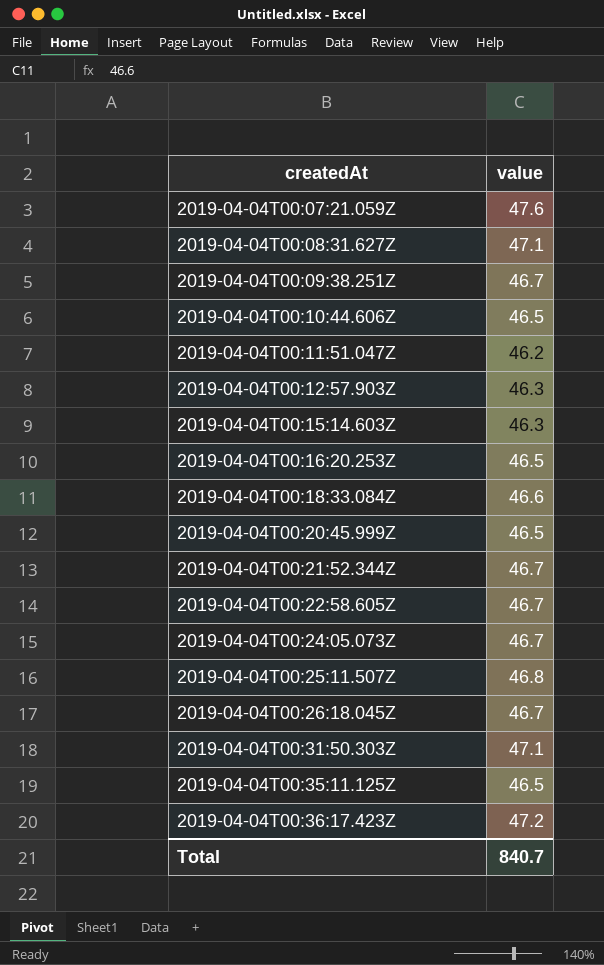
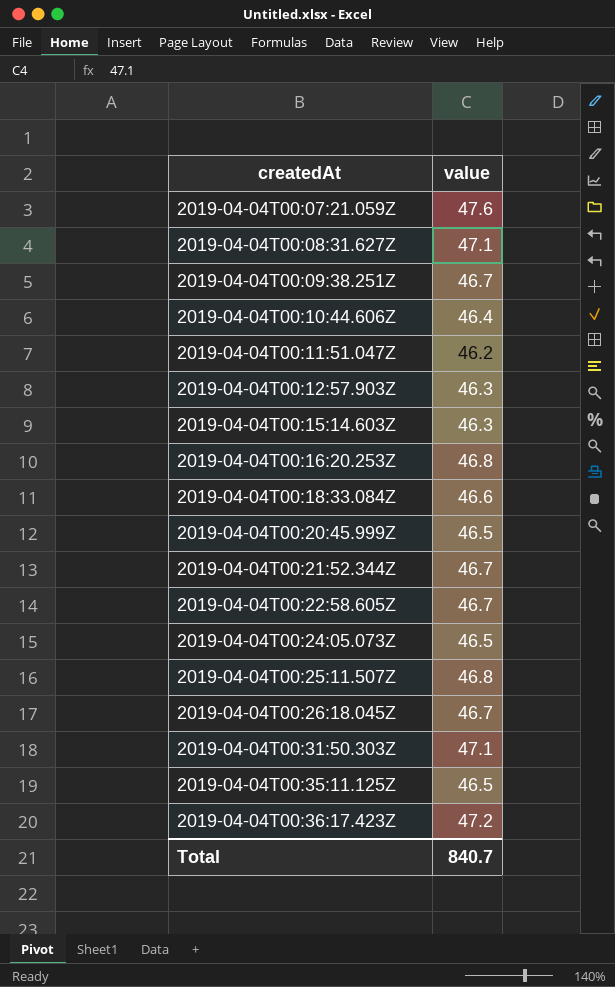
2019-04-04T00:10:44.606Z | value: 46.5 -> 46.4
2019-04-04T00:16:20.253Z | value: 46.5 -> 46.8
2019-04-04T00:24:05.073Z | value: 46.7 -> 46.5

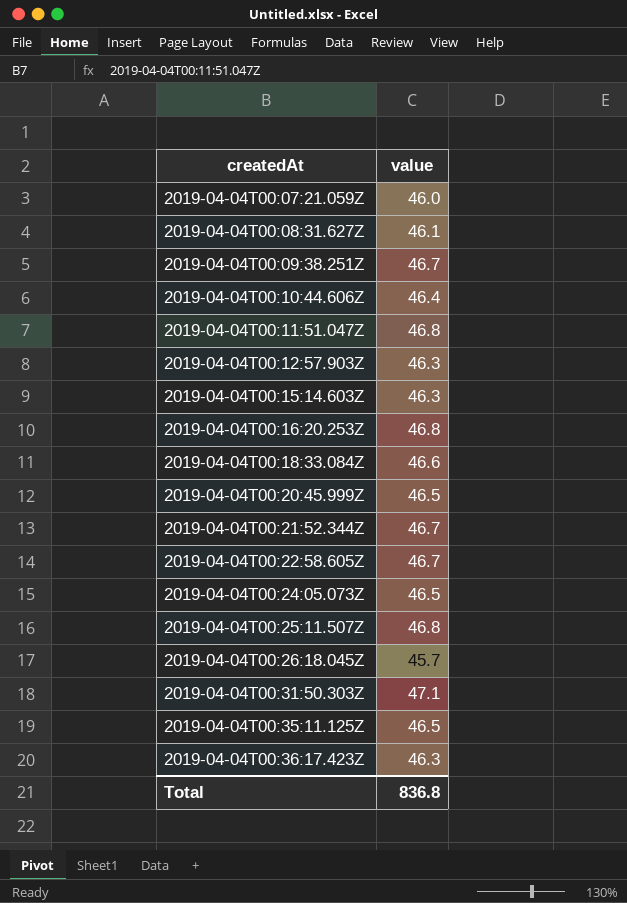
2019-04-04T00:07:21.059Z | value: 47.6 -> 46.0
2019-04-04T00:08:31.627Z | value: 47.1 -> 46.1
2019-04-04T00:11:51.047Z | value: 46.2 -> 46.8
2019-04-04T00:26:18.045Z | value: 46.7 -> 45.7
2019-04-04T00:36:17.423Z | value: 47.2 -> 46.3
Total | value: 840.7 -> 836.8

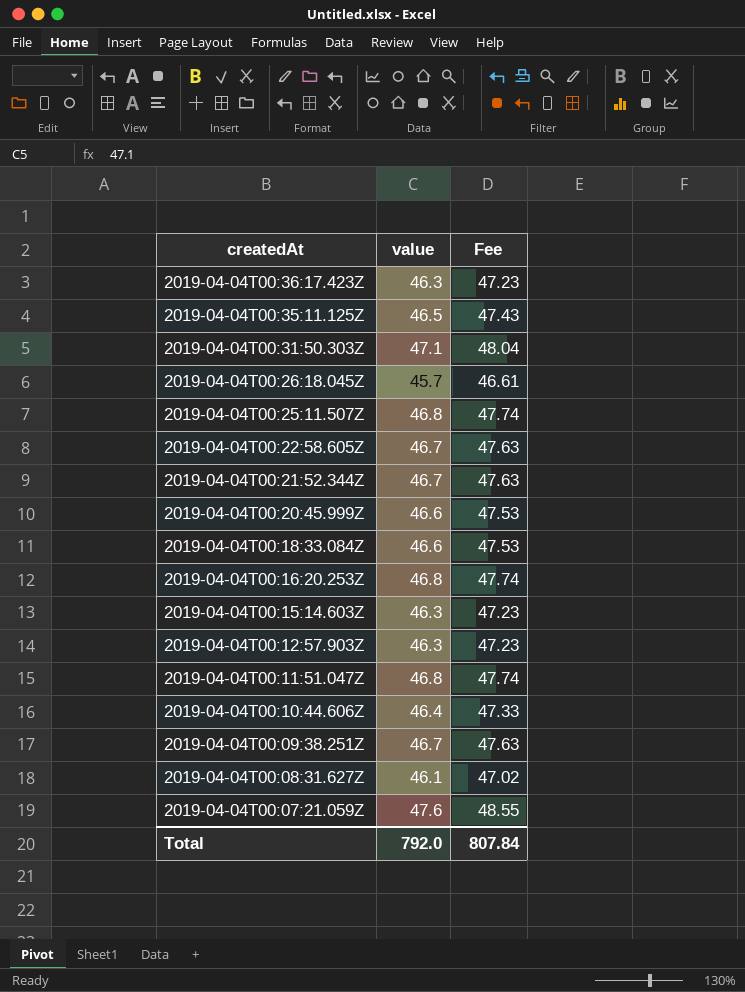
row order: createdAt ascending -> createdAt descending
column Fee | formula: none -> [value] * 1.02
row 2019-04-04T00:24:05.073Z: 46.5 -> none
2019-04-04T00:20:45.999Z | value: 46.5 -> 46.6
2019-04-04T00:07:21.059Z | value: 46.0 -> 47.6
Total | value: 836.8 -> 792.0

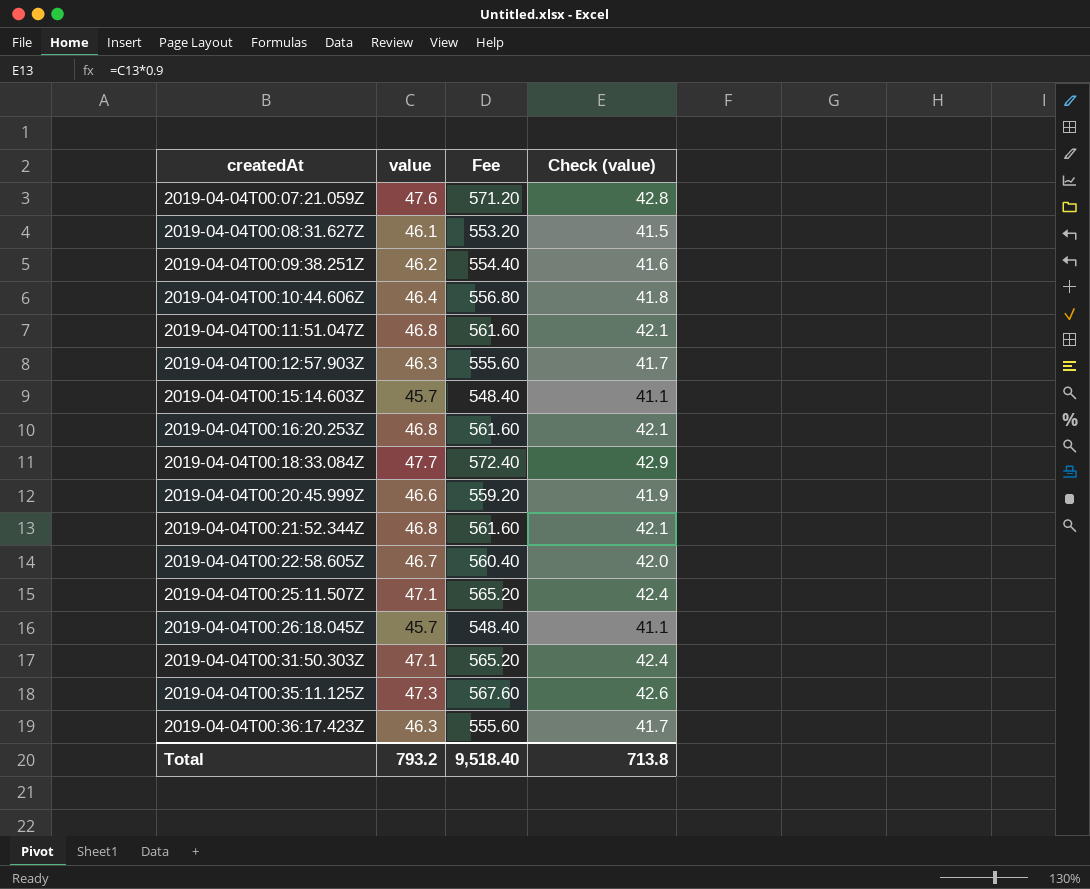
row order: createdAt descending -> createdAt ascending
column Fee | formula: [value] * 1.02 -> [value] * 12
column Check (value) | formula: none -> [value] * 0.9
2019-04-04T00:09:38.251Z | value: 46.7 -> 46.2
2019-04-04T00:15:14.603Z | value: 46.3 -> 45.7
2019-04-04T00:18:33.084Z | value: 46.6 -> 47.7
2019-04-04T00:21:52.344Z | value: 46.7 -> 46.8
2019-04-04T00:25:11.507Z | value: 46.8 -> 47.1
2019-04-04T00:35:11.125Z | value: 46.5 -> 47.3
Total | value: 792.0 -> 793.2
Total | Fee: 807.84 -> 9,518.40

